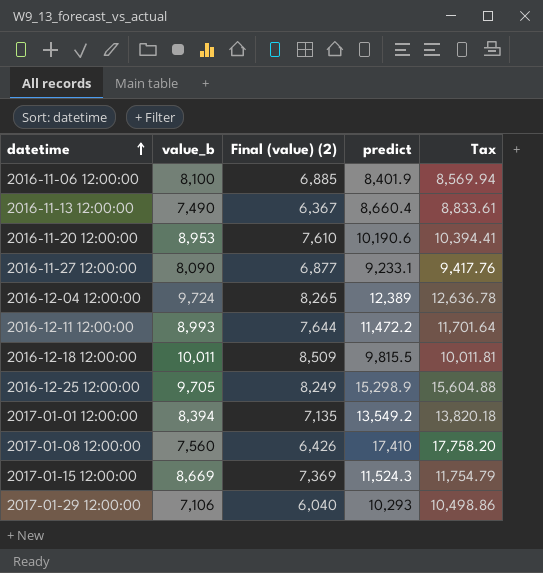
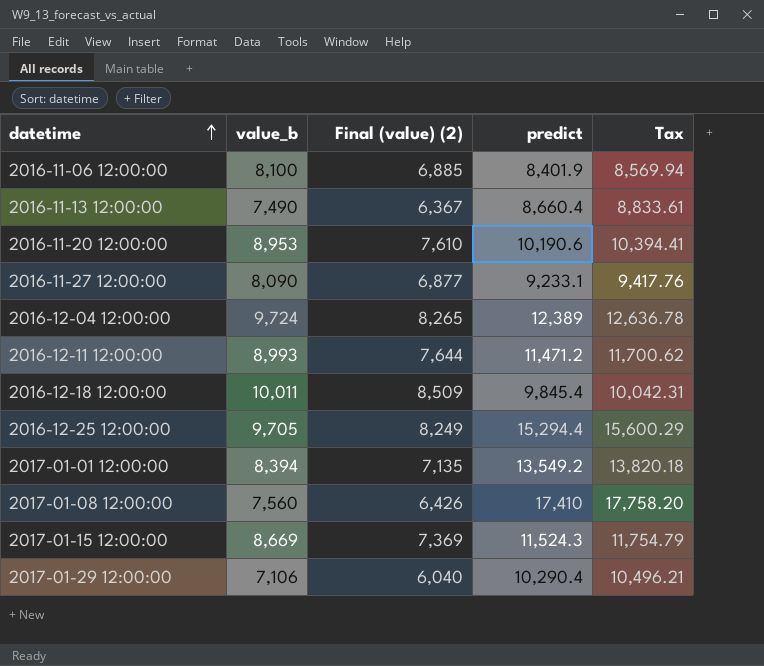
2016-12-11 12:00:00 | predict: 11,472.2 -> 11,471.2
2016-12-11 12:00:00 | Tax: 11,701.64 -> 11,700.62
2016-12-18 12:00:00 | predict: 9,815.5 -> 9,845.4
2016-12-18 12:00:00 | Tax: 10,011.81 -> 10,042.31
2016-12-25 12:00:00 | predict: 15,298.9 -> 15,294.4
2016-12-25 12:00:00 | Tax: 15,604.88 -> 15,600.29
2017-01-29 12:00:00 | predict: 10,293 -> 10,290.4
2017-01-29 12:00:00 | Tax: 10,498.86 -> 10,496.21

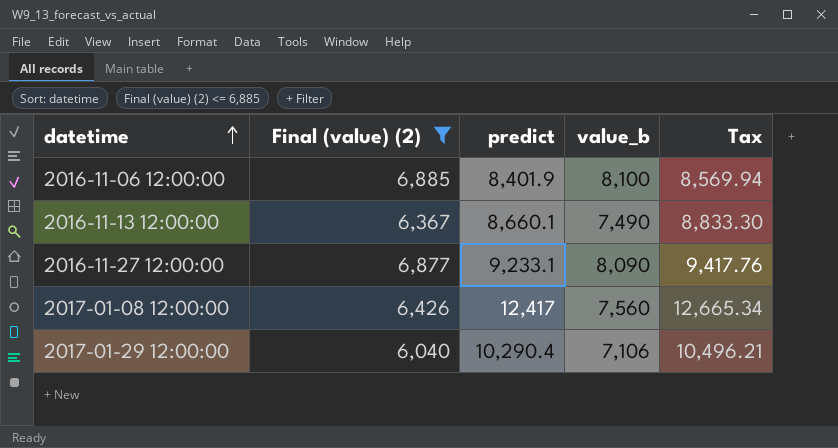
filter: none -> Final (value) (2) <= 6,885
column value_b | position: 2 -> 4
2016-11-13 12:00:00 | predict: 8,660.4 -> 8,660.1
2016-11-13 12:00:00 | Tax: 8,833.61 -> 8,833.30
2017-01-08 12:00:00 | predict: 17,410 -> 12,417
2017-01-08 12:00:00 | Tax: 17,758.20 -> 12,665.34

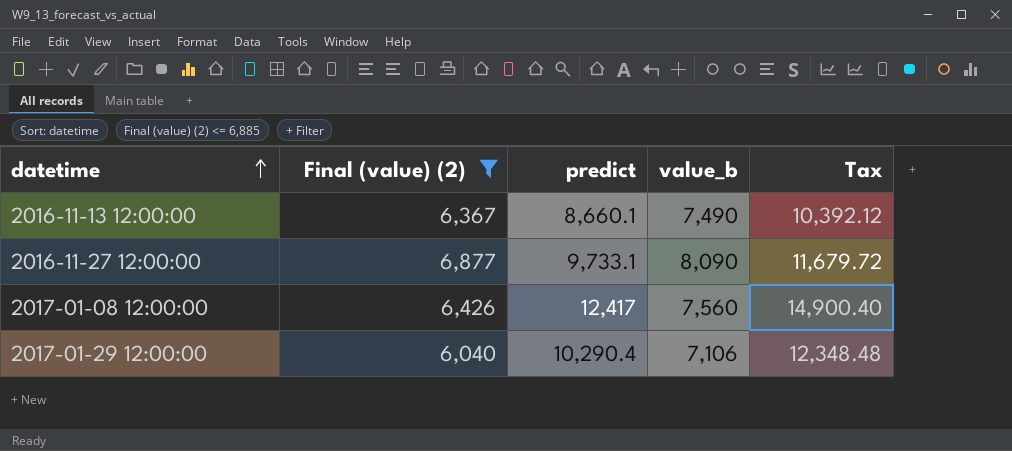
column Tax | formula: [predict] * 1.02 -> [predict] * 1.2
row 2016-11-06 12:00:00: 6,885 | 8,401.9 | 8,100 | 8,569.94 -> none
2016-11-27 12:00:00 | predict: 9,233.1 -> 9,733.1

